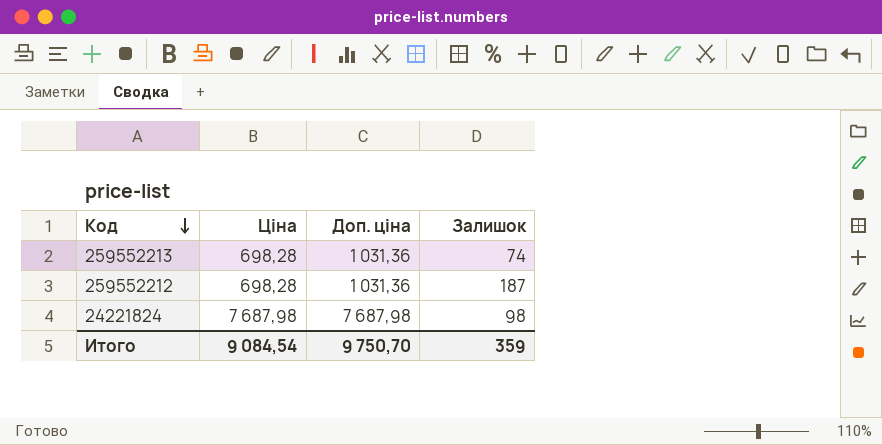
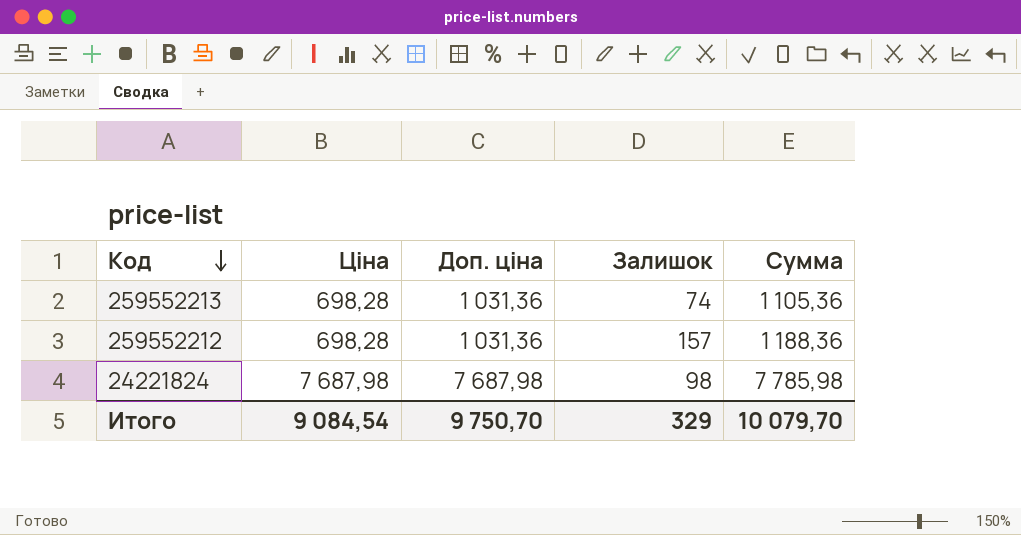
column Сумма | formula: none -> [Доп. ціна] + [Залишок]
259552212 | Залишок: 187 -> 157
Итого | Залишок: 359 -> 329

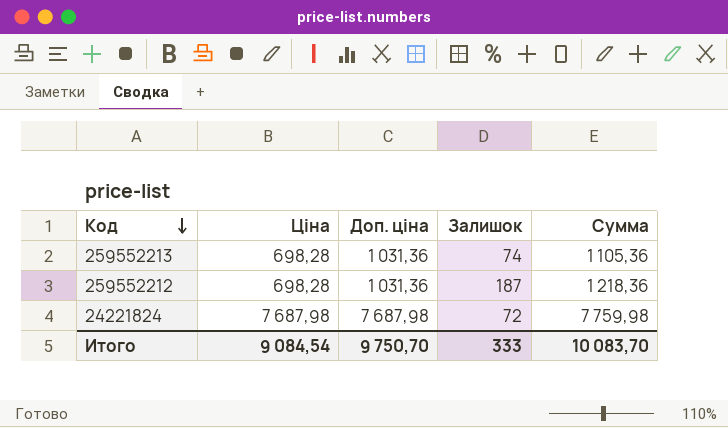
259552212 | Залишок: 157 -> 187
259552212 | Сумма: 1 188,36 -> 1 218,36
24221824 | Залишок: 98 -> 72
24221824 | Сумма: 7 785,98 -> 7 759,98
Итого | Залишок: 329 -> 333
Итого | Сумма: 10 079,70 -> 10 083,70

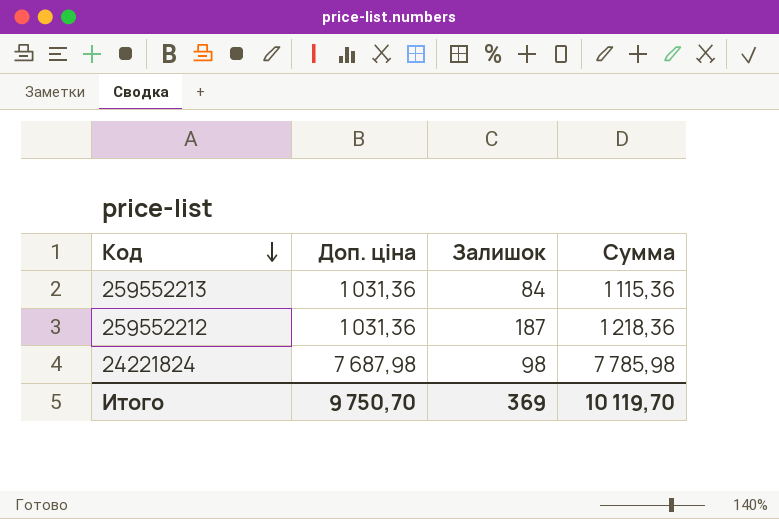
column Ціна | position: 2 -> none
259552213 | Залишок: 74 -> 84
259552213 | Сумма: 1 105,36 -> 1 115,36
24221824 | Залишок: 72 -> 98
24221824 | Сумма: 7 759,98 -> 7 785,98
Итого | Залишок: 333 -> 369
Итого | Сумма: 10 083,70 -> 10 119,70

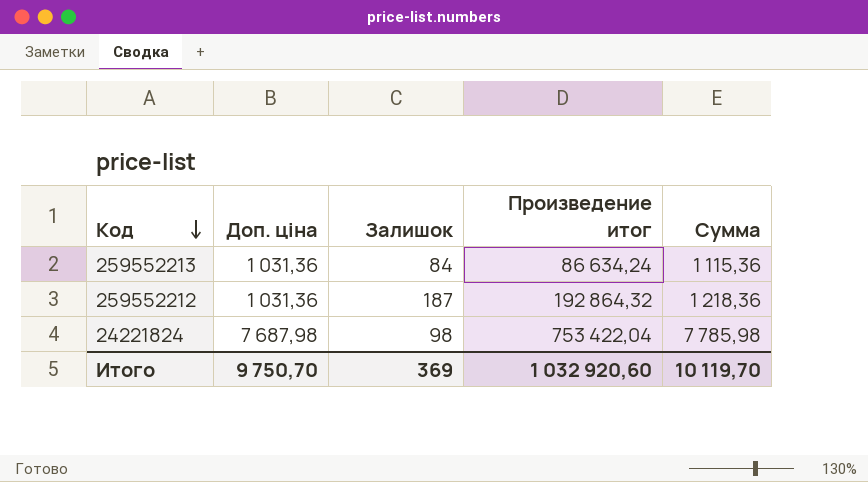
column Произведение итог | formula: none -> [Доп. ціна] * [Залишок]

